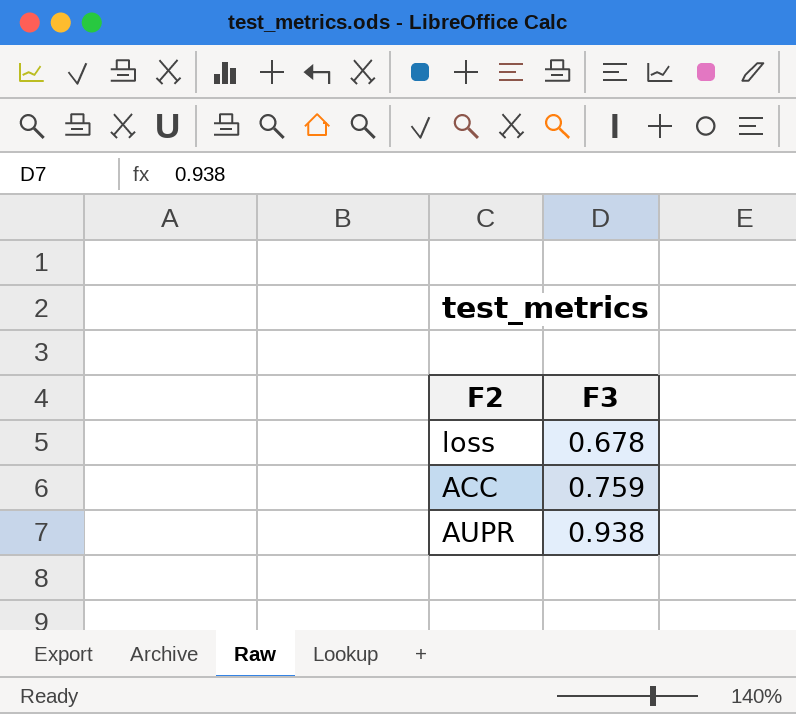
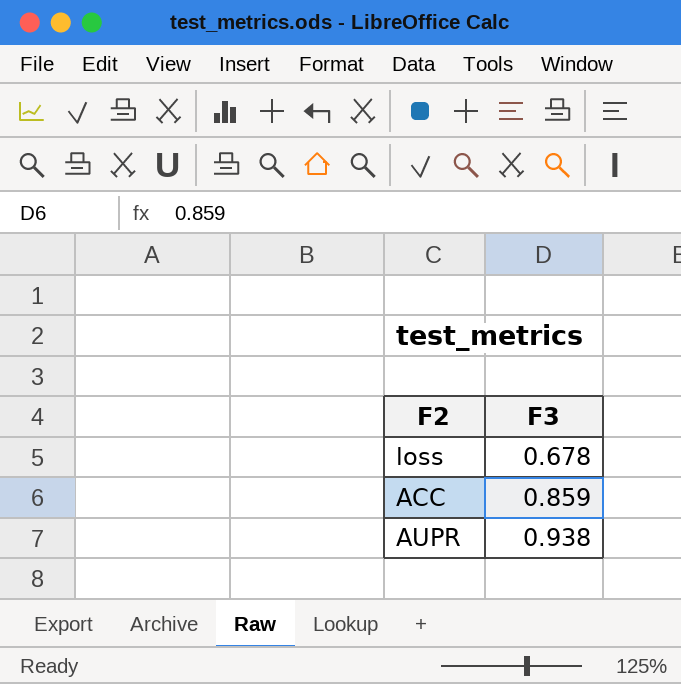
ACC | F3: 0.759 -> 0.859

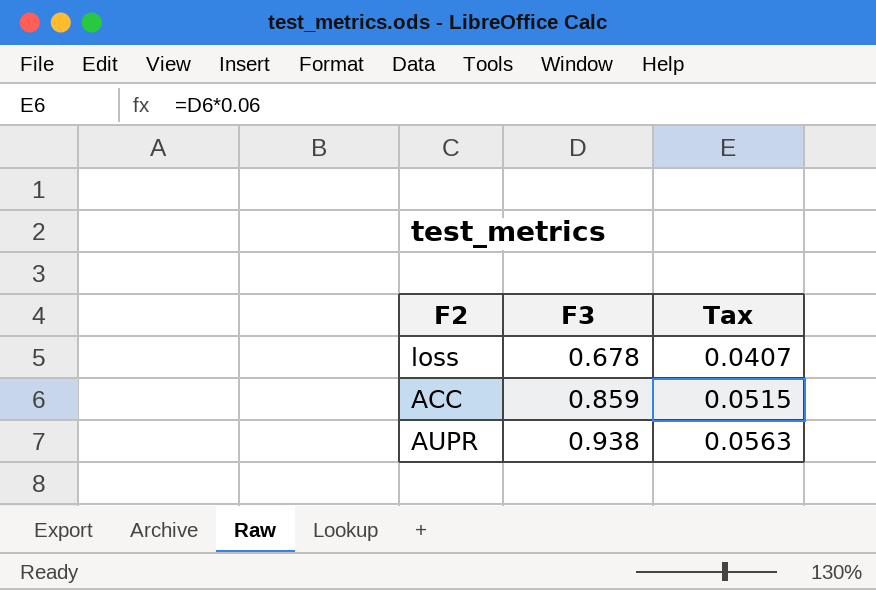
column Tax | formula: none -> [F3] * 0.06

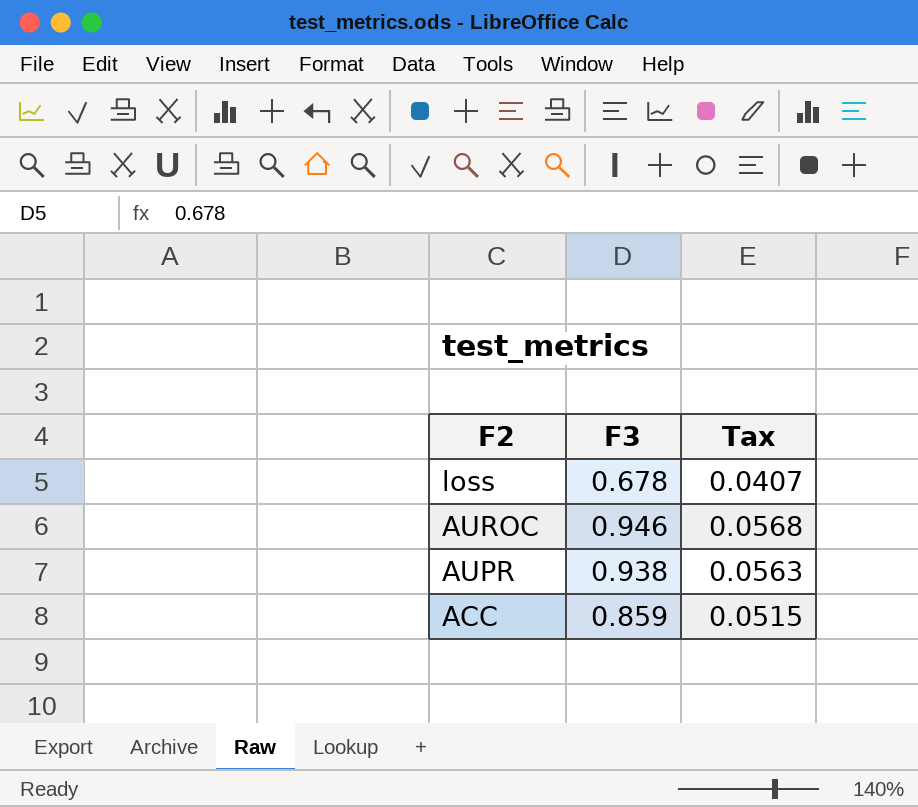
row order: F3 ascending -> F2 descending
row AUROC: none -> 0.946 | 0.0568

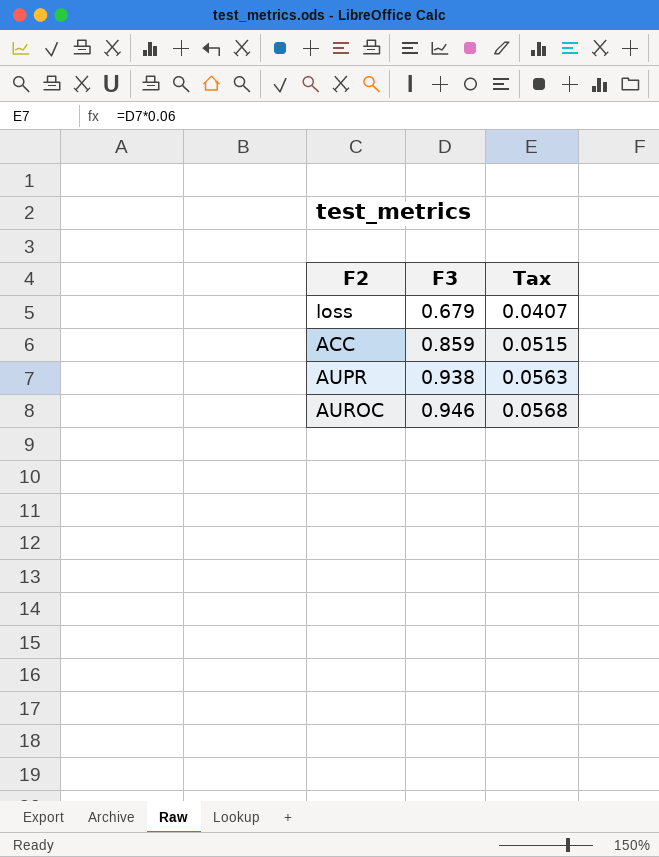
row order: F2 descending -> F3 ascending
loss | F3: 0.678 -> 0.679

